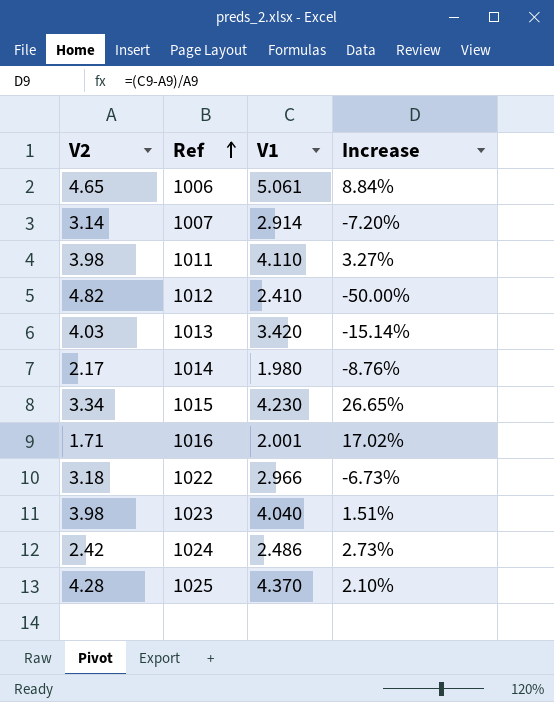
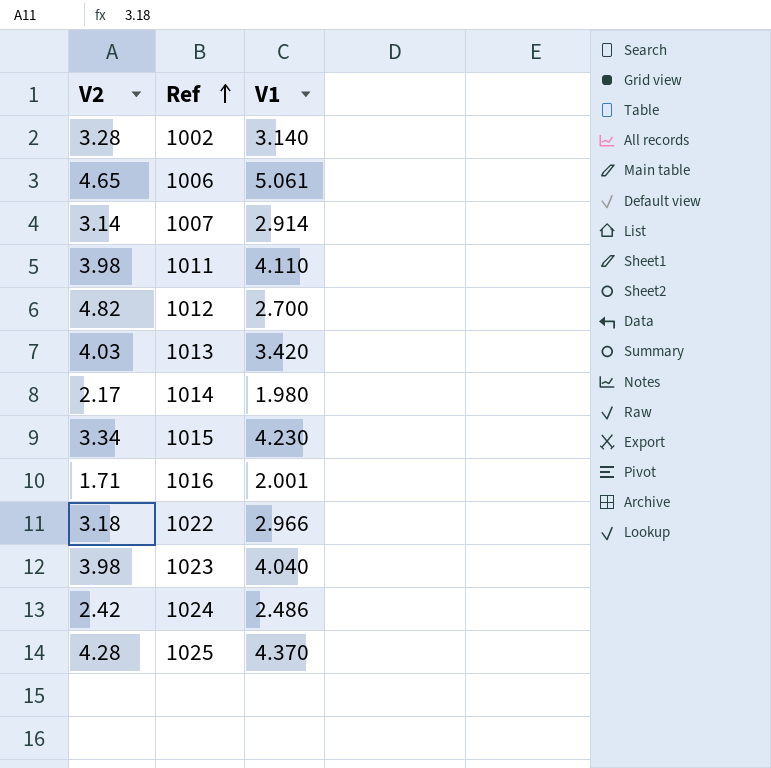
column Increase | formula: ([V1] - [V2]) / [V2] -> none
row 1002: none -> 3.28 | 3.140
1012 | V1: 2.410 -> 2.700

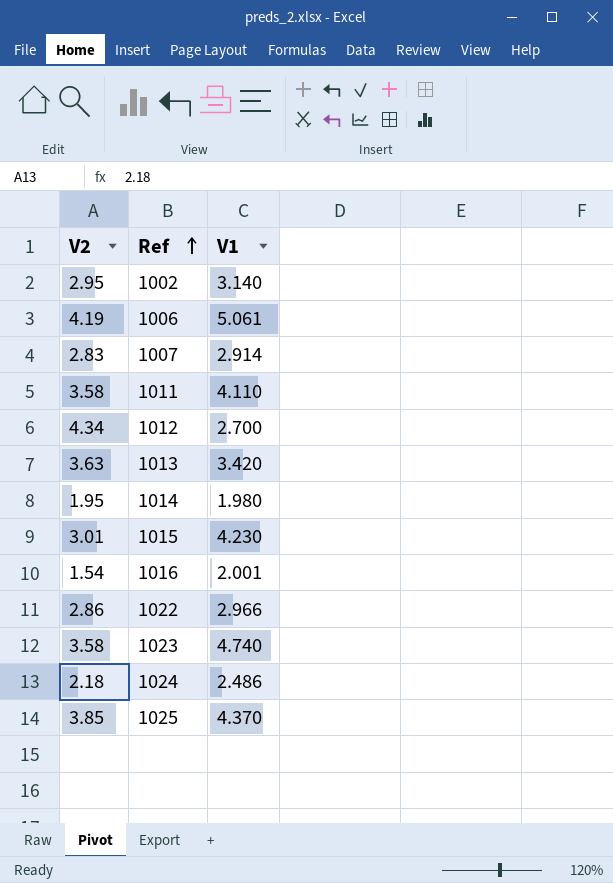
1002 | V2: 3.28 -> 2.95
1006 | V2: 4.65 -> 4.19
1007 | V2: 3.14 -> 2.83
1011 | V2: 3.98 -> 3.58
1012 | V2: 4.82 -> 4.34
1013 | V2: 4.03 -> 3.63
1014 | V2: 2.17 -> 1.95
1015 | V2: 3.34 -> 3.01
1016 | V2: 1.71 -> 1.54
1022 | V2: 3.18 -> 2.86
1023 | V2: 3.98 -> 3.58
1023 | V1: 4.040 -> 4.740
1024 | V2: 2.42 -> 2.18
1025 | V2: 4.28 -> 3.85

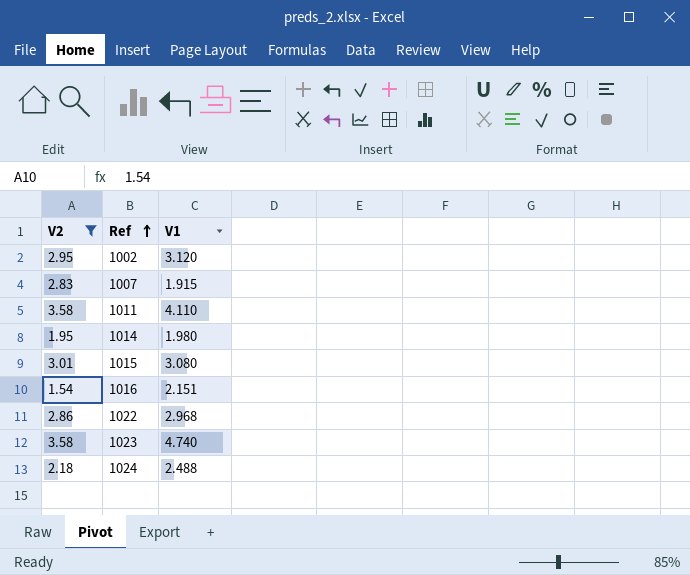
filter: none -> V2 <= 3.58
1002 | V1: 3.140 -> 3.120
1007 | V1: 2.914 -> 1.915
1015 | V1: 4.230 -> 3.080
1016 | V1: 2.001 -> 2.151
1022 | V1: 2.966 -> 2.968
1024 | V1: 2.486 -> 2.488

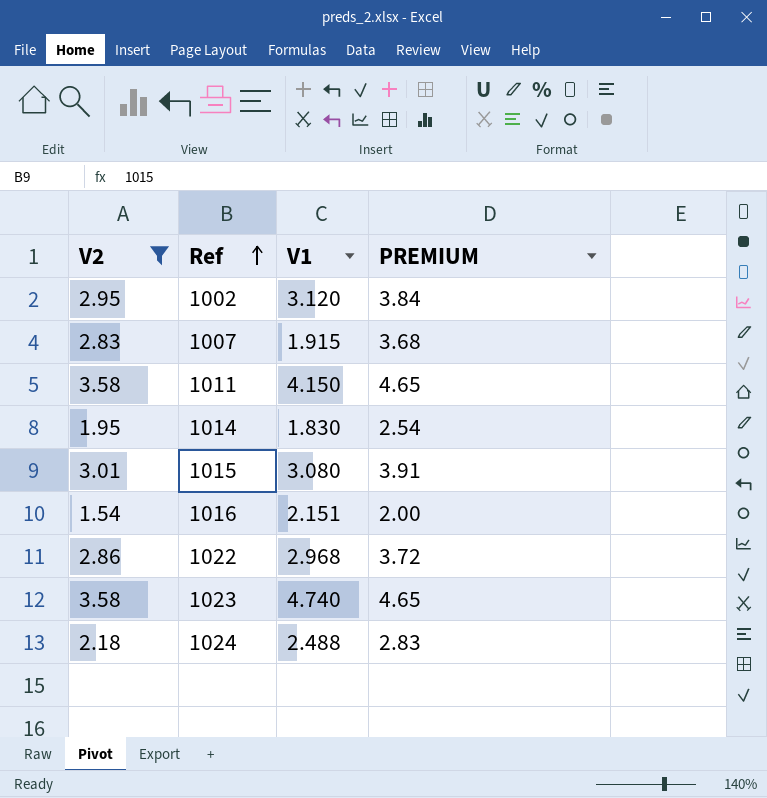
column PREMIUM | formula: none -> [V2] * 1.3
1011 | V1: 4.110 -> 4.150
1014 | V1: 1.980 -> 1.830

